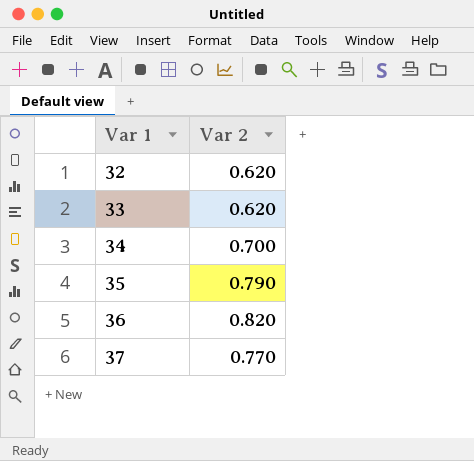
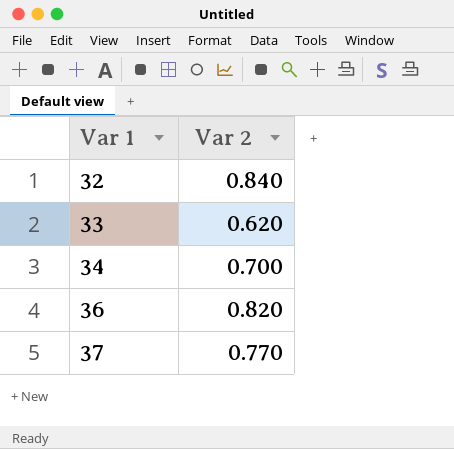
row 35: 0.790 -> none
32 | Var 2: 0.620 -> 0.840

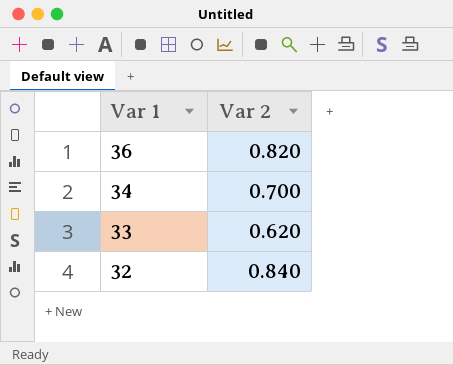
row order: Var 1 ascending -> Var 1 descending
row 37: 0.770 -> none

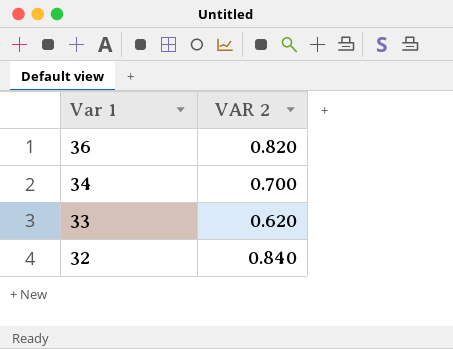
column name: Var 2 -> VAR 2

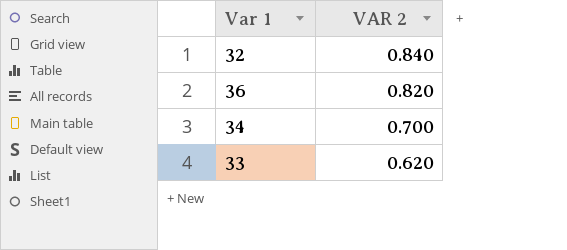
row order: Var 1 descending -> VAR 2 descending

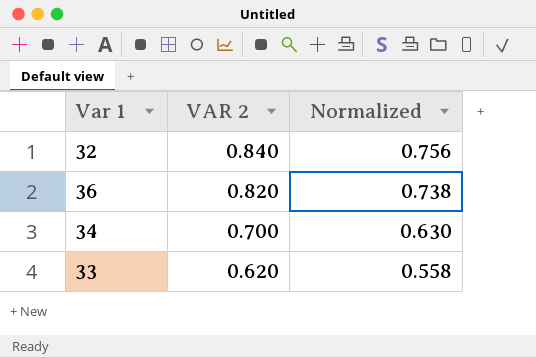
column Normalized | formula: none -> [VAR 2] * 0.9

